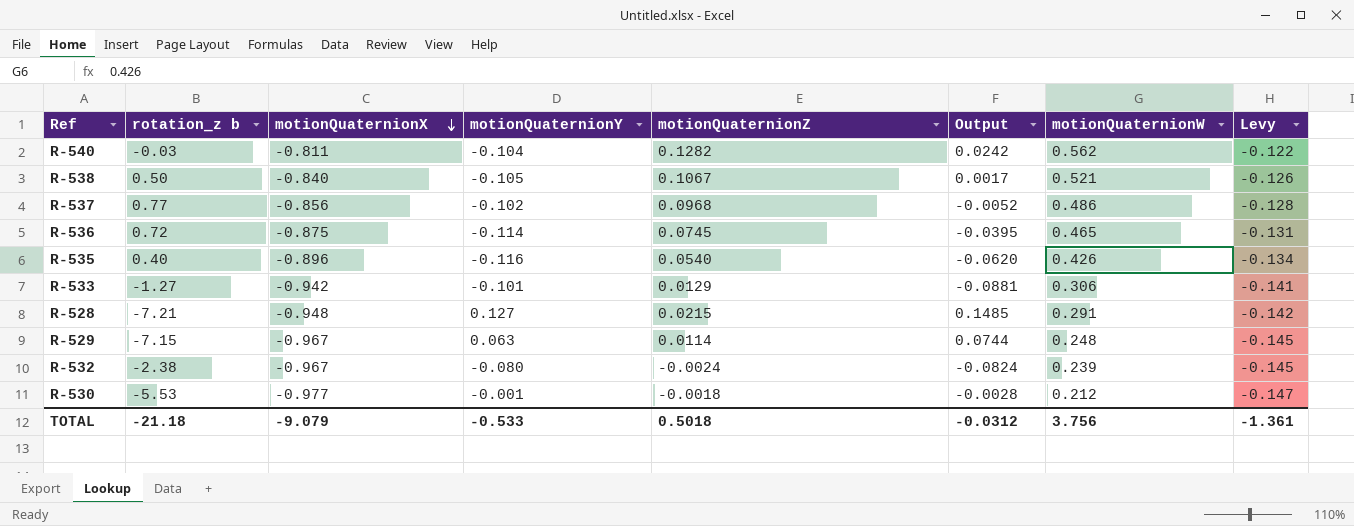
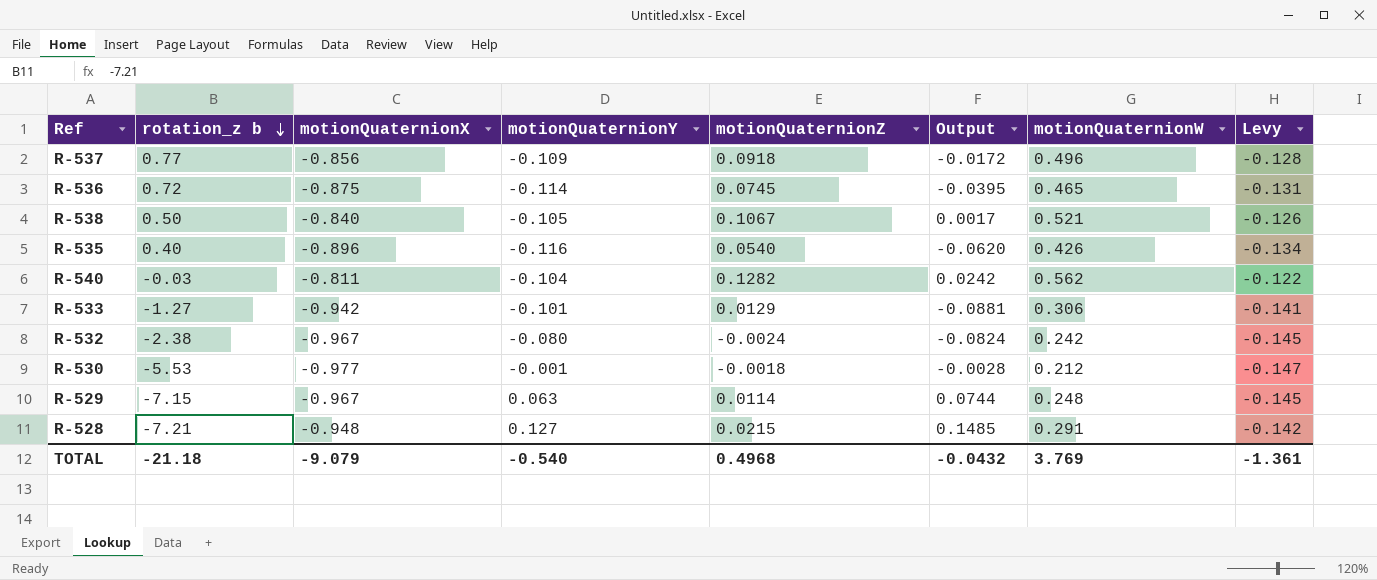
row order: motionQuaternionX descending -> rotation_z b descending
R-537 | motionQuaternionY: -0.102 -> -0.109
R-537 | motionQuaternionZ: 0.0968 -> 0.0918
R-537 | Output: -0.0052 -> -0.0172
R-537 | motionQuaternionW: 0.486 -> 0.496
R-532 | motionQuaternionW: 0.239 -> 0.242
TOTAL | motionQuaternionY: -0.533 -> -0.540
TOTAL | motionQuaternionZ: 0.5018 -> 0.4968
TOTAL | Output: -0.0312 -> -0.0432
TOTAL | motionQuaternionW: 3.756 -> 3.769

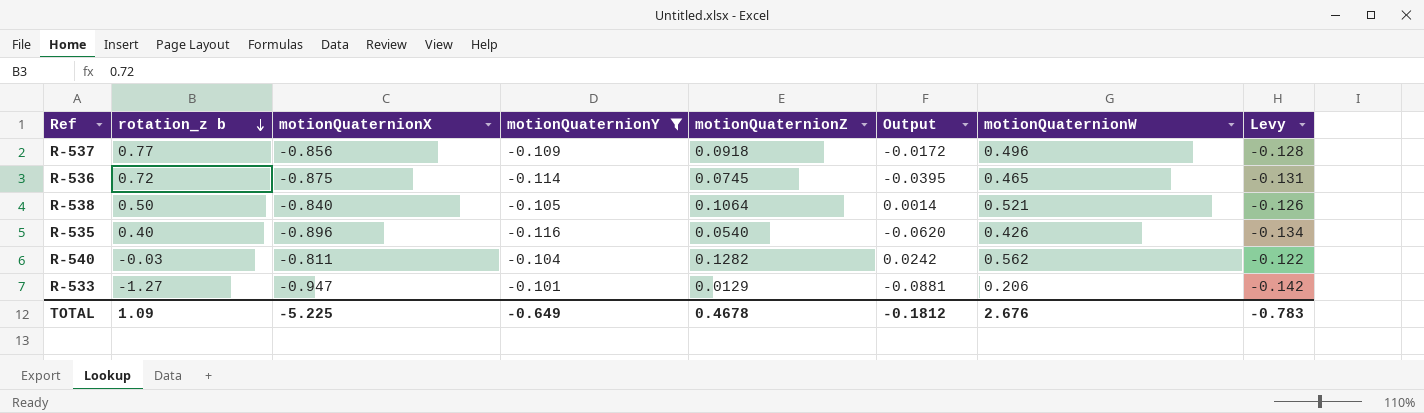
filter: none -> motionQuaternionY <= -0.101
R-538 | motionQuaternionZ: 0.1067 -> 0.1064
R-538 | Output: 0.0017 -> 0.0014
R-533 | motionQuaternionX: -0.942 -> -0.947
R-533 | motionQuaternionW: 0.306 -> 0.206
R-533 | Levy: -0.141 -> -0.142
TOTAL | rotation_z b: -21.18 -> 1.09
TOTAL | motionQuaternionX: -9.079 -> -5.225
TOTAL | motionQuaternionY: -0.540 -> -0.649
TOTAL | motionQuaternionZ: 0.4968 -> 0.4678
TOTAL | Output: -0.0432 -> -0.1812
TOTAL | motionQuaternionW: 3.769 -> 2.676
TOTAL | Levy: -1.361 -> -0.783

